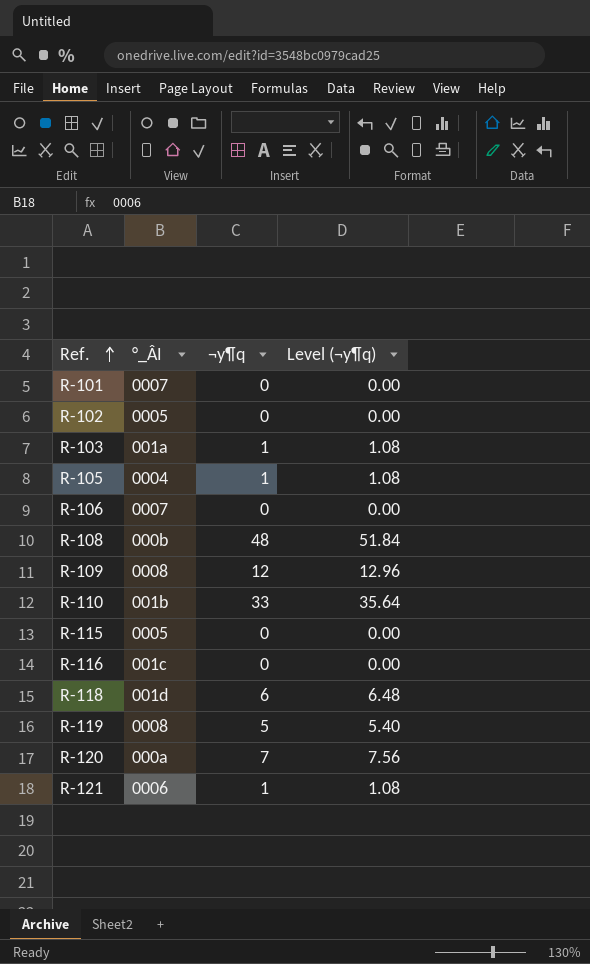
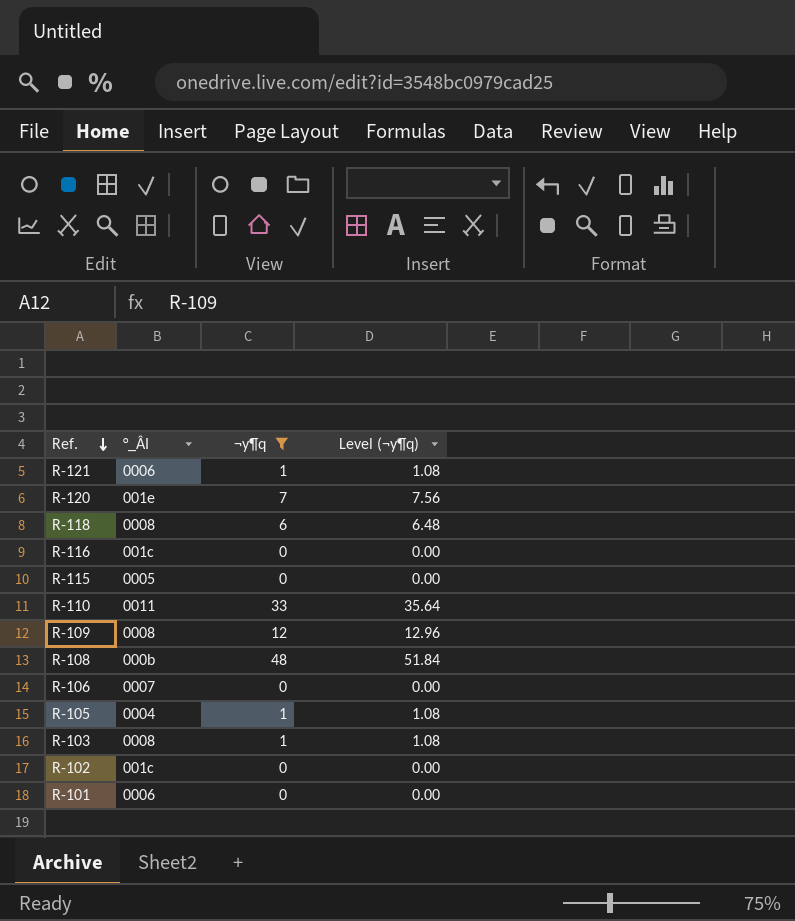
filter: none -> ¬y¶q != 5
row order: Ref. ascending -> Ref. descending
R-120 | °_ÂI: 000a -> 001e
R-118 | °_ÂI: 001d -> 0008
R-110 | °_ÂI: 001b -> 0011
R-103 | °_ÂI: 001a -> 0008
R-102 | °_ÂI: 0005 -> 001c
R-101 | °_ÂI: 0007 -> 0006

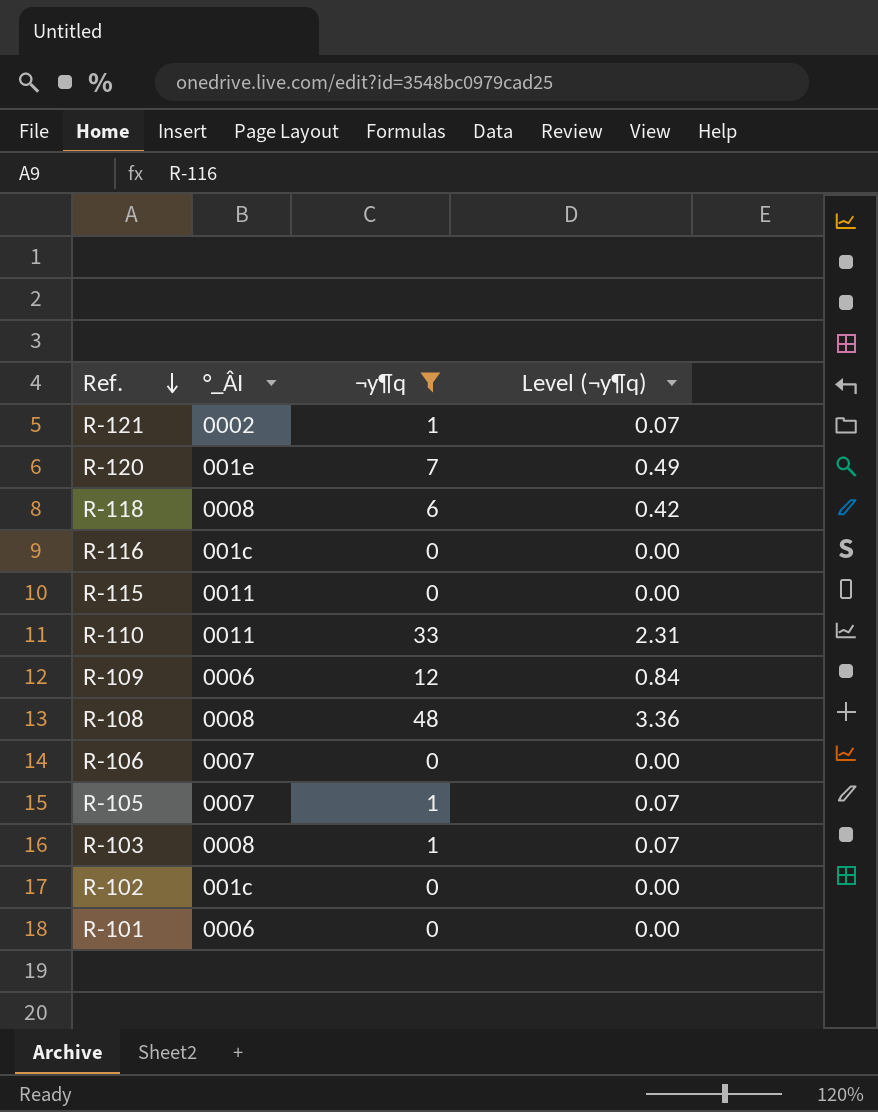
column Level (¬y¶q) | formula: [¬y¶q] * 1.08 -> [¬y¶q] * 0.07
R-121 | °_ÂI: 0006 -> 0002
R-115 | °_ÂI: 0005 -> 0011
R-109 | °_ÂI: 0008 -> 0006
R-108 | °_ÂI: 000b -> 0008
R-105 | °_ÂI: 0004 -> 0007

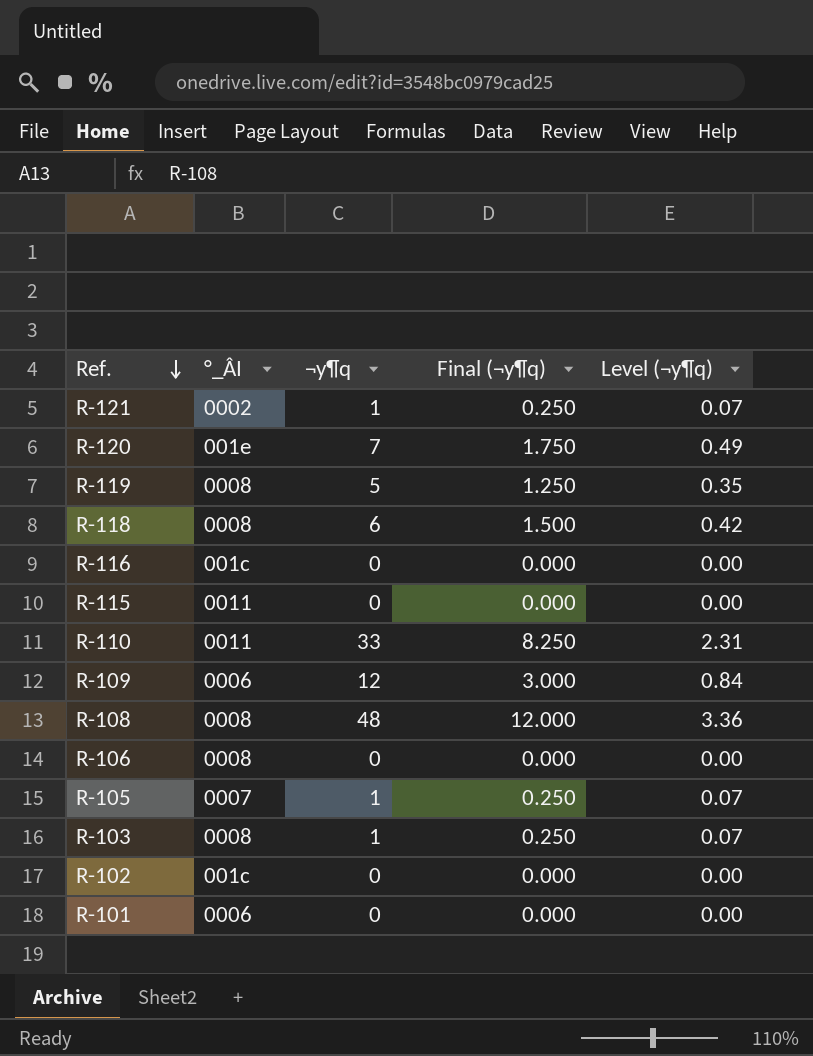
filter: ¬y¶q != 5 -> none
column Final (¬y¶q) | formula: none -> [¬y¶q] * 0.25
R-106 | °_ÂI: 0007 -> 0008

